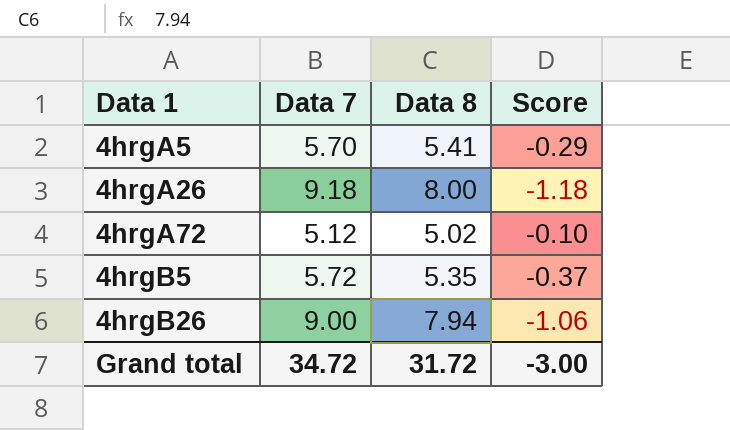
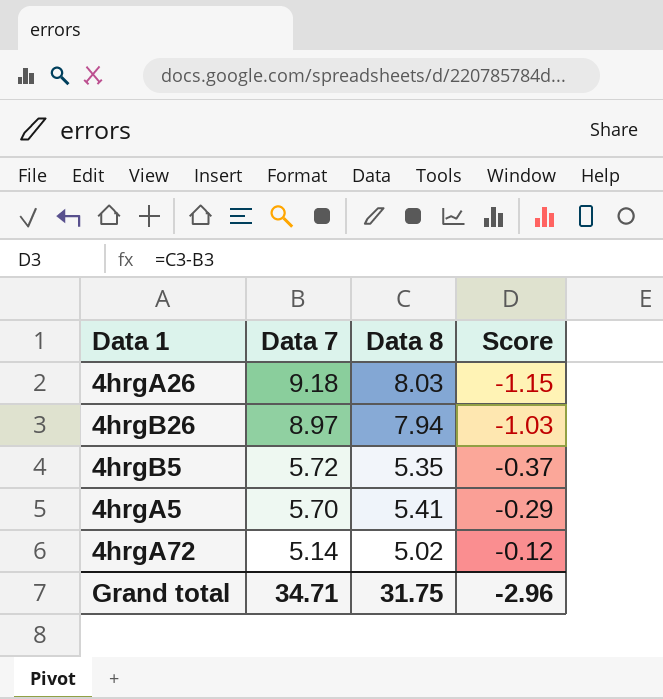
row order: Data 1 ascending -> Data 7 descending
4hrgA26 | Data 8: 8.00 -> 8.03
4hrgA26 | Score: -1.18 -> -1.15
4hrgB26 | Data 7: 9.00 -> 8.97
4hrgB26 | Score: -1.06 -> -1.03
4hrgA72 | Data 7: 5.12 -> 5.14
4hrgA72 | Score: -0.10 -> -0.12
Grand total | Data 7: 34.72 -> 34.71
Grand total | Data 8: 31.72 -> 31.75
Grand total | Score: -3.00 -> -2.96

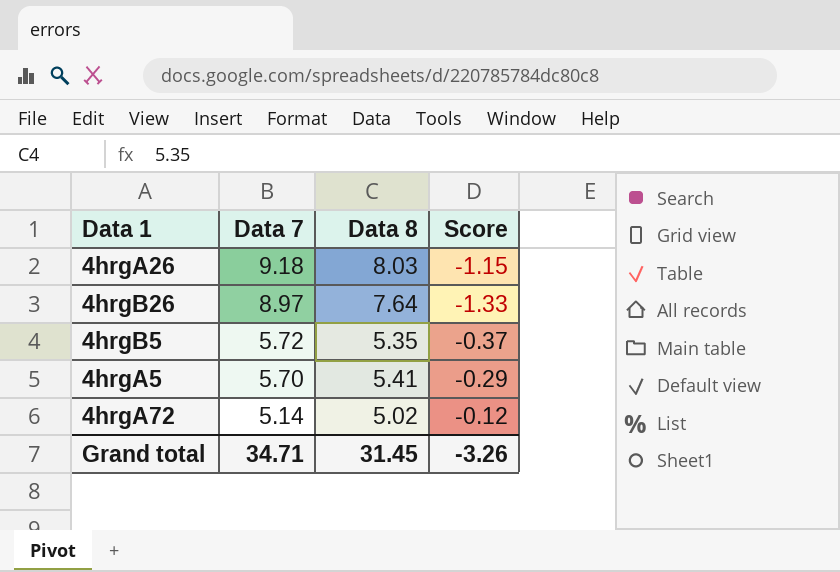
4hrgB26 | Data 8: 7.94 -> 7.64
4hrgB26 | Score: -1.03 -> -1.33
Grand total | Data 8: 31.75 -> 31.45
Grand total | Score: -2.96 -> -3.26

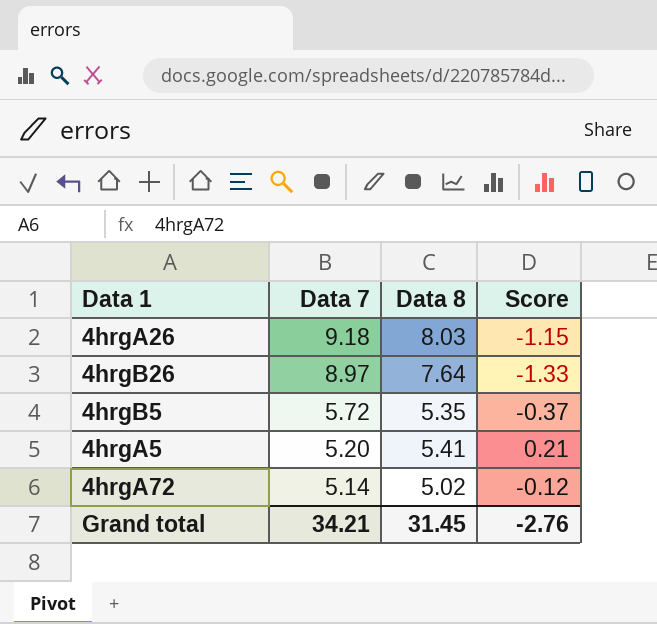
4hrgA5 | Data 7: 5.70 -> 5.20
4hrgA5 | Score: -0.29 -> 0.21
Grand total | Data 7: 34.71 -> 34.21
Grand total | Score: -3.26 -> -2.76

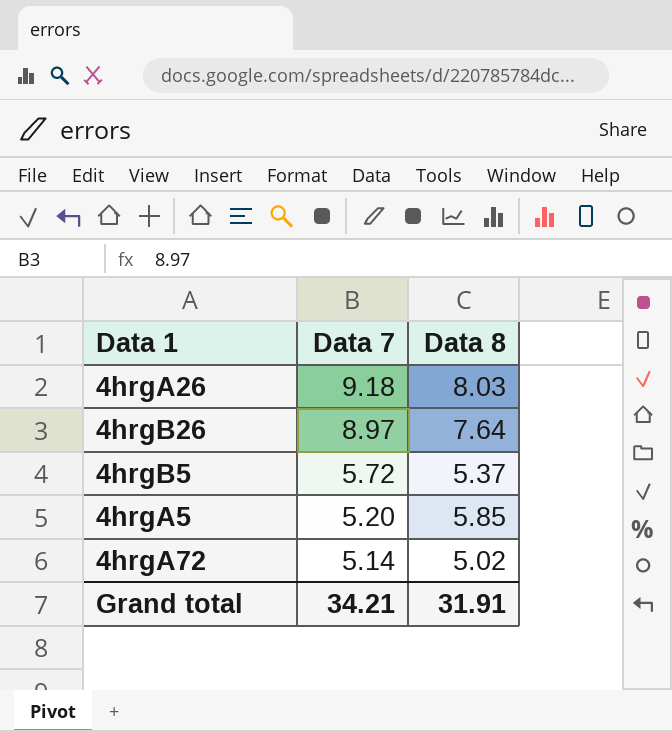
column Score | formula: [Data 8] - [Data 7] -> none
4hrgB5 | Data 8: 5.35 -> 5.37
4hrgA5 | Data 8: 5.41 -> 5.85
Grand total | Data 8: 31.45 -> 31.91

